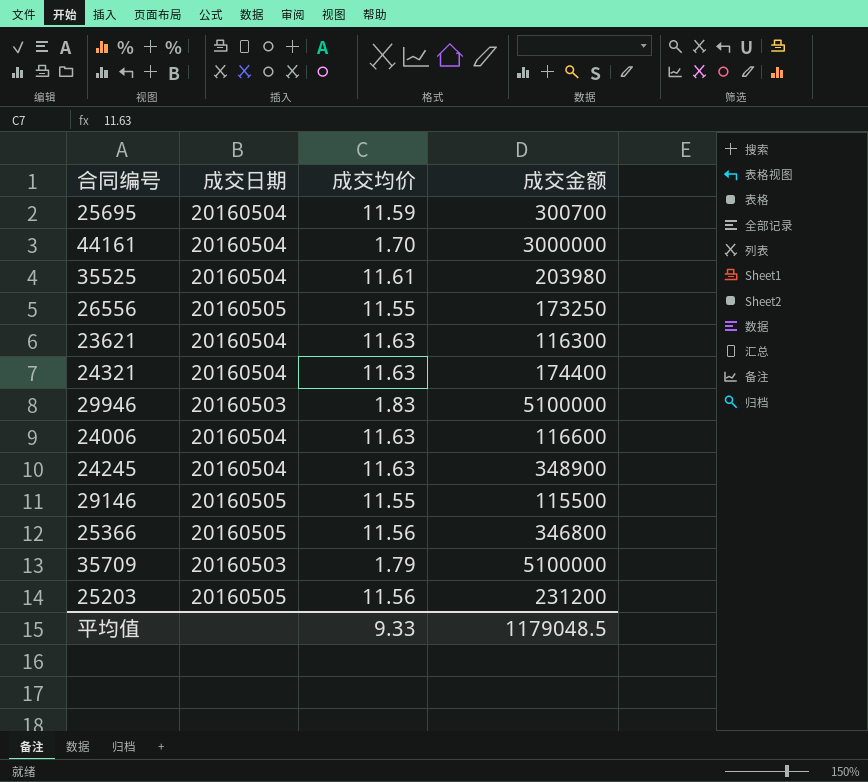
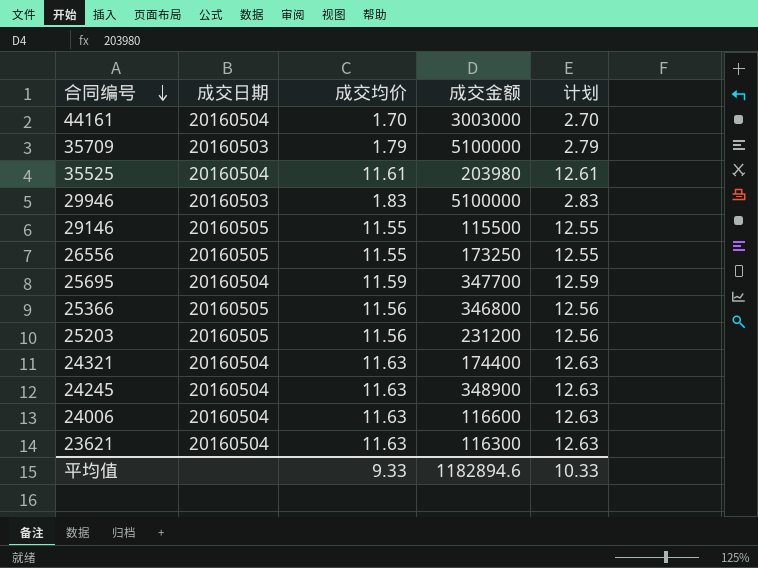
row order: none -> 合同编号 descending
column 计划 | formula: none -> [成交均价] + 1
44161 | 成交金额: 3000000 -> 3003000
25695 | 成交金额: 300700 -> 347700
平均值 | 成交金额: 1179048.5 -> 1182894.6

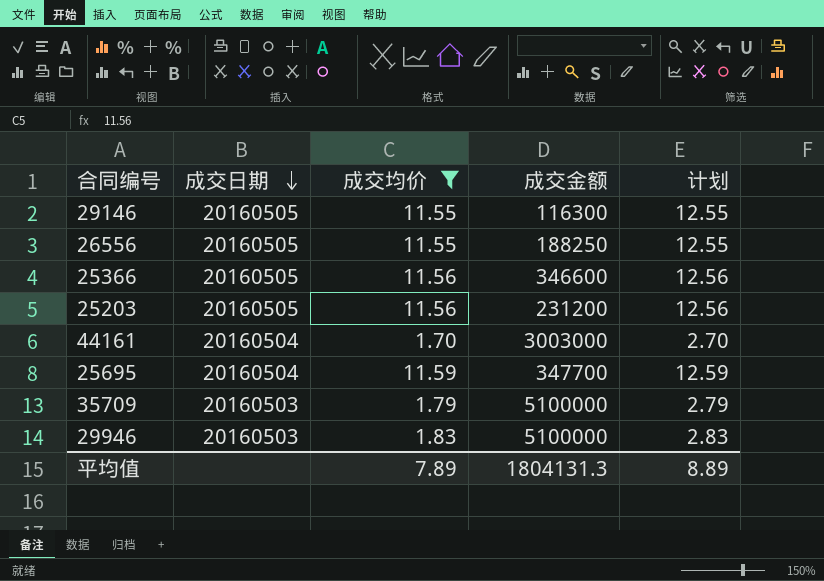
filter: none -> 成交均价 <= 11.59
row order: 合同编号 descending -> 成交日期 descending
29146 | 成交金额: 115500 -> 116300
26556 | 成交金额: 173250 -> 188250
25366 | 成交金额: 346800 -> 346600
平均值 | 成交均价: 9.33 -> 7.89
平均值 | 成交金额: 1182894.6 -> 1804131.3
平均值 | 计划: 10.33 -> 8.89

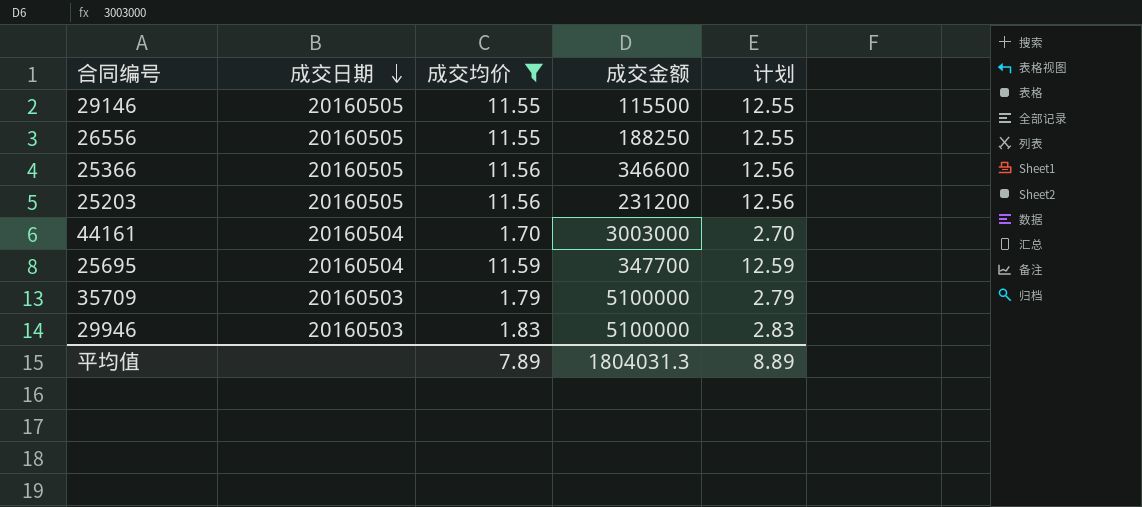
29146 | 成交金额: 116300 -> 115500
平均值 | 成交金额: 1804131.3 -> 1804031.3

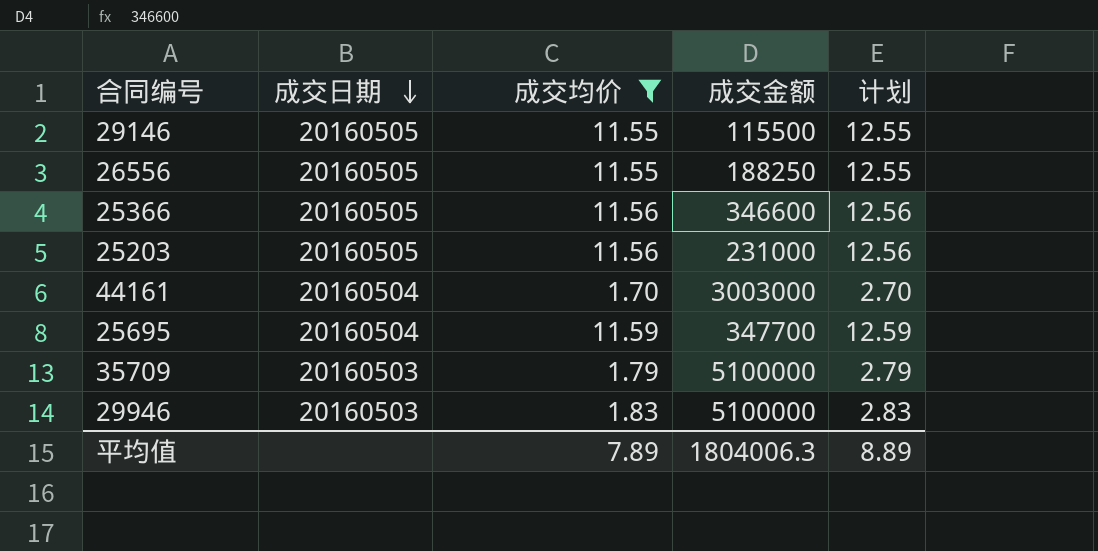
25203 | 成交金额: 231200 -> 231000
平均值 | 成交金额: 1804031.3 -> 1804006.3

